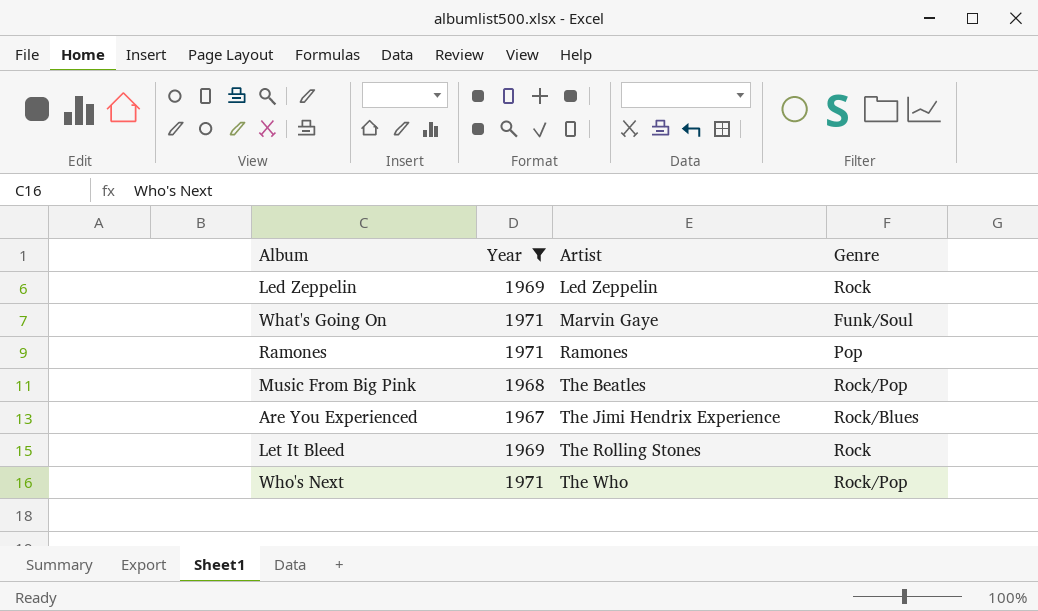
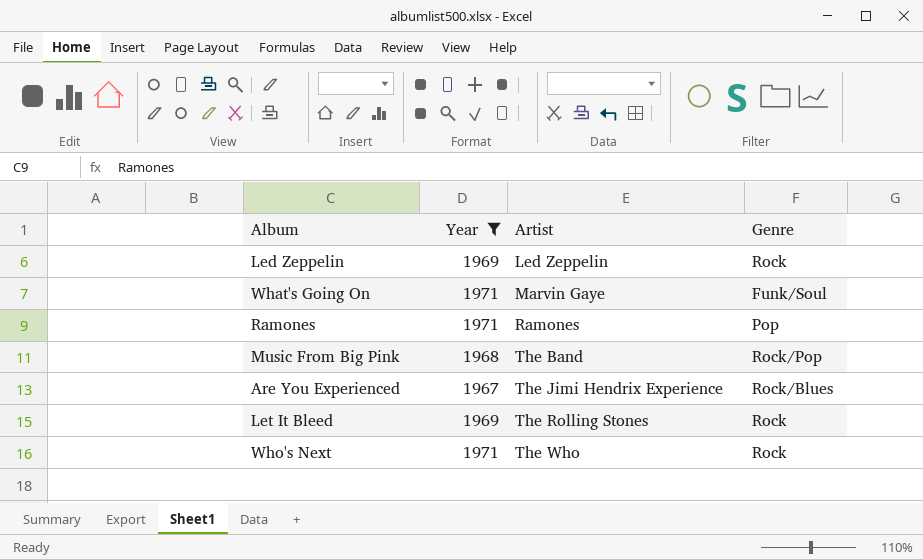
Music From Big Pink | Artist: The Beatles -> The Band
Who's Next | Genre: Rock/Pop -> Rock

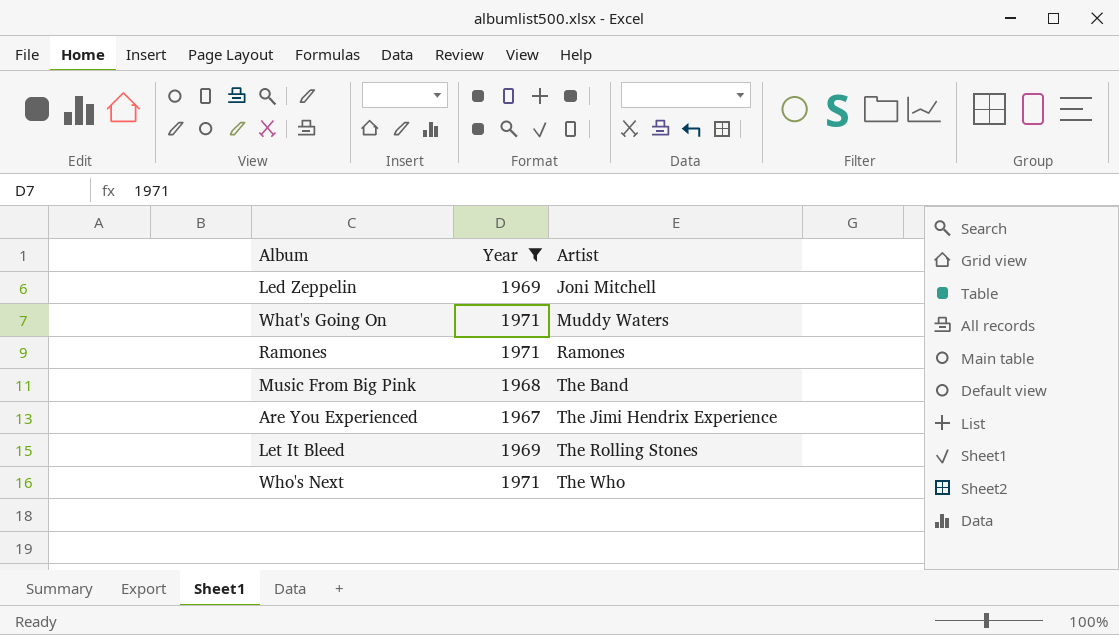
column Genre | position: 4 -> none
Led Zeppelin | Artist: Led Zeppelin -> Joni Mitchell
What's Going On | Artist: Marvin Gaye -> Muddy Waters

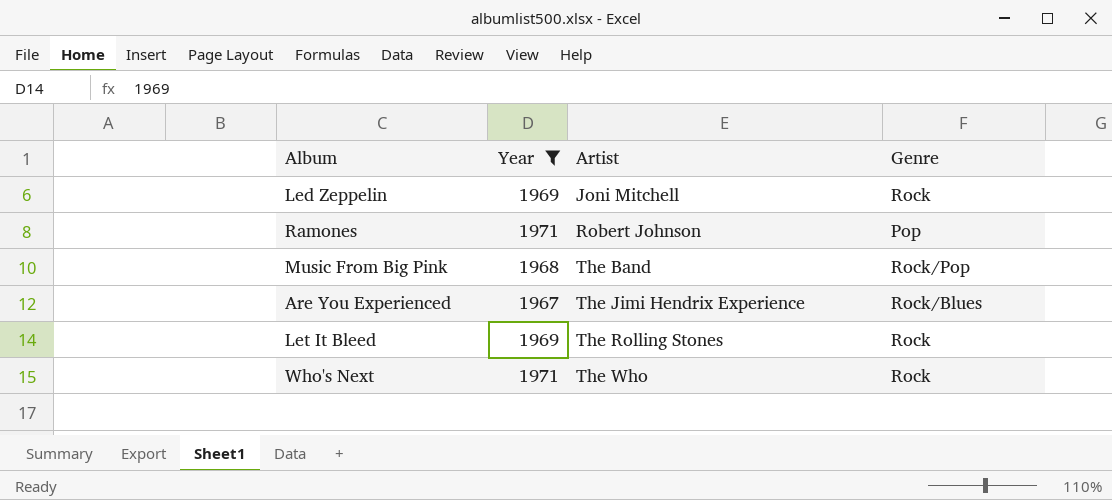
column Genre | position: none -> 4
row What's Going On: 1971 | Muddy Waters -> none
Ramones | Artist: Ramones -> Robert Johnson

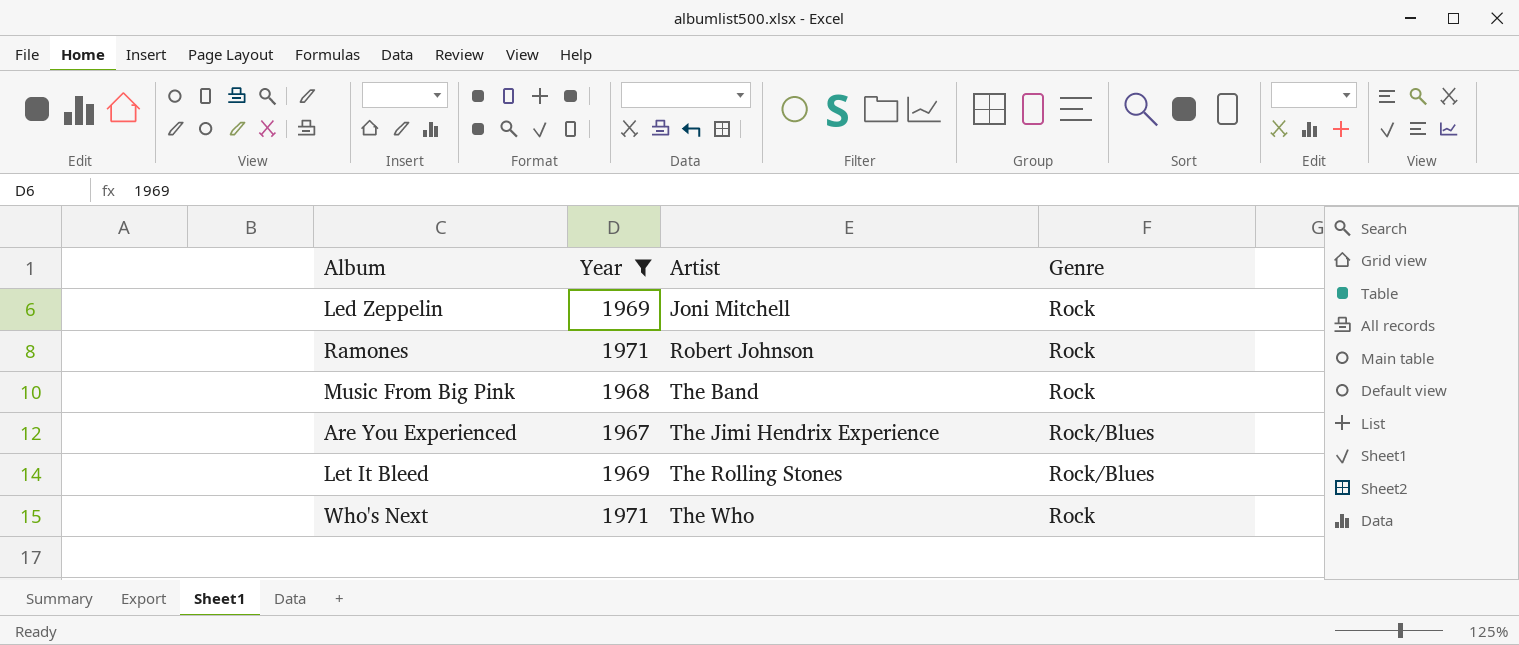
Ramones | Genre: Pop -> Rock
Music From Big Pink | Genre: Rock/Pop -> Rock
Let It Bleed | Genre: Rock -> Rock/Blues

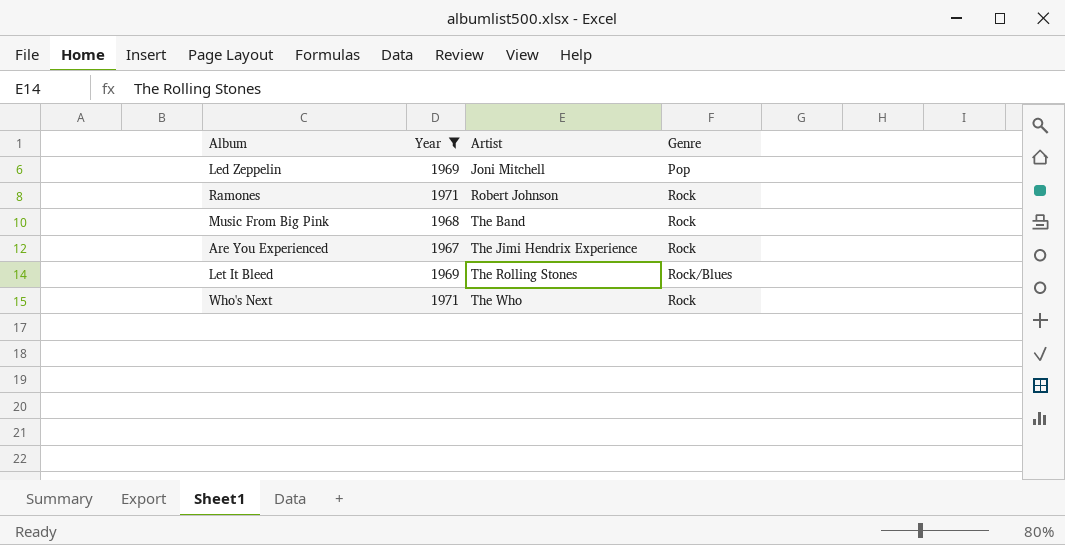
Led Zeppelin | Genre: Rock -> Pop
Are You Experienced | Genre: Rock/Blues -> Rock

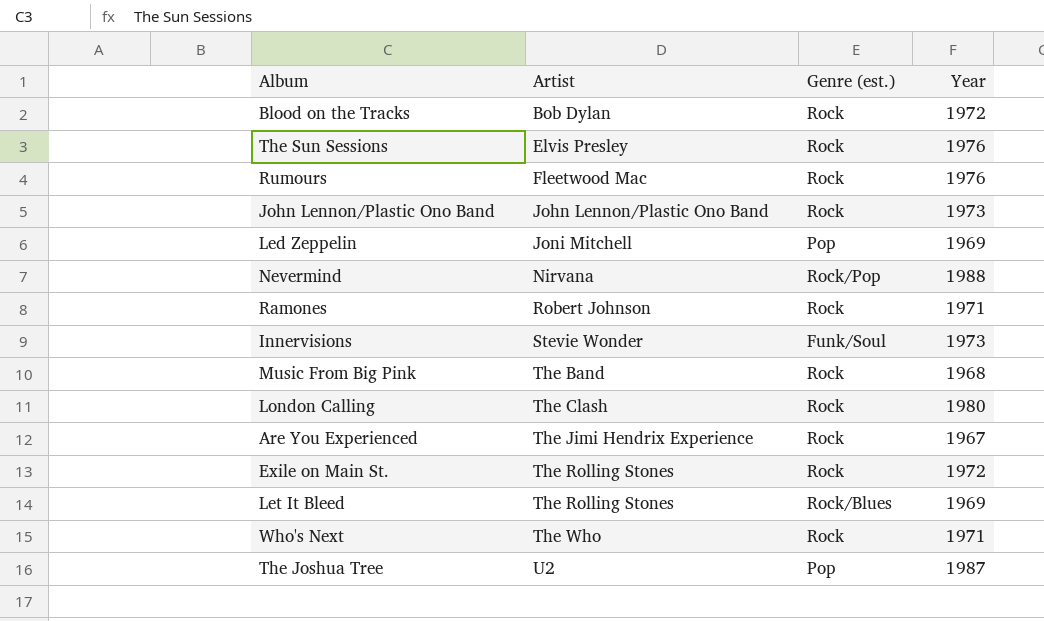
filter: Year <= 1971 -> none
column name: Genre -> Genre (est.)
column Year | position: 2 -> 4

